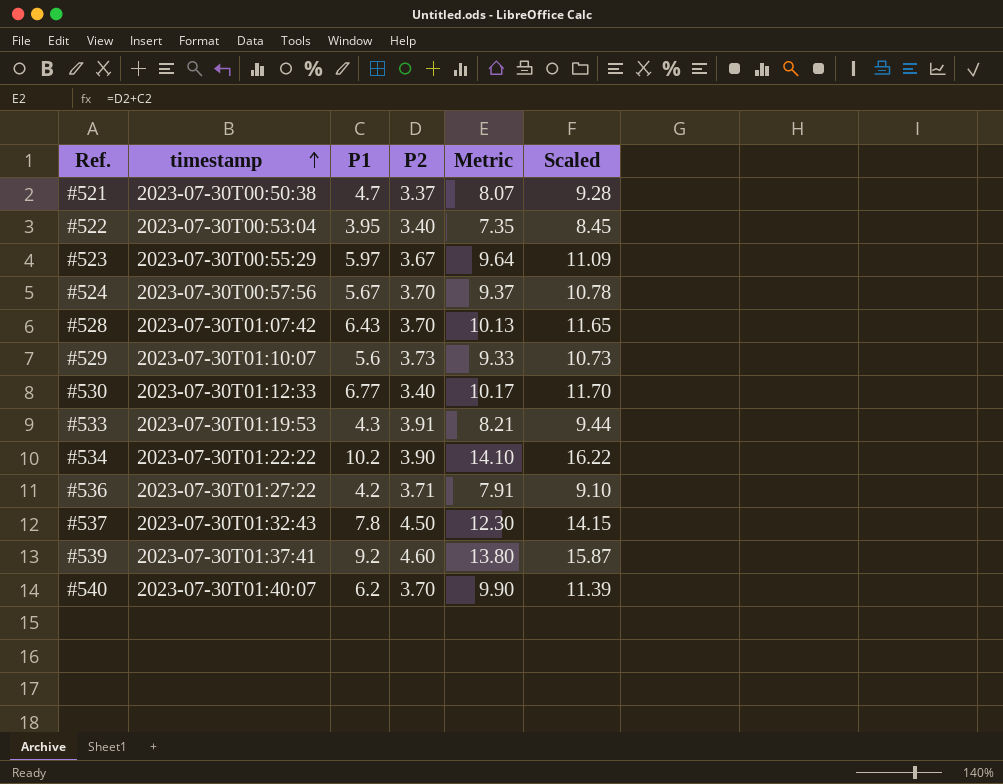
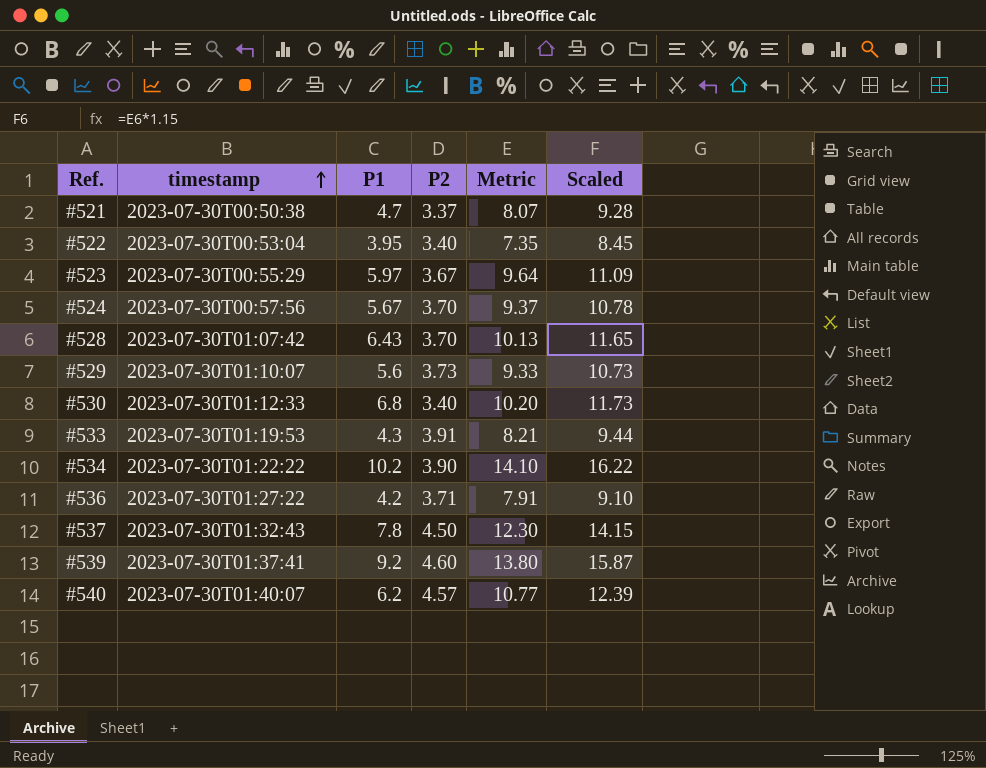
#530 | P1: 6.77 -> 6.8
#530 | Metric: 10.17 -> 10.20
#530 | Scaled: 11.70 -> 11.73
#540 | P2: 3.70 -> 4.57
#540 | Metric: 9.90 -> 10.77
#540 | Scaled: 11.39 -> 12.39

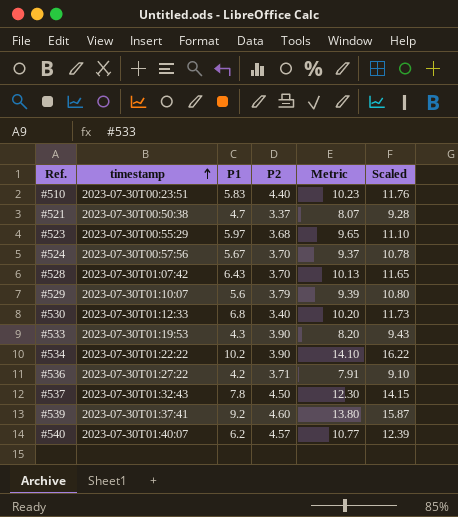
row #522: 2023-07-30T00:53:04 | 3.95 | 3.40 | 7.35 | 8.45 -> none
row #510: none -> 2023-07-30T00:23:51 | 5.83 | 4.40 | 10.23 | 11.76
#523 | P2: 3.67 -> 3.68
#523 | Metric: 9.64 -> 9.65
#523 | Scaled: 11.09 -> 11.10
#529 | P2: 3.73 -> 3.79
#529 | Metric: 9.33 -> 9.39
#529 | Scaled: 10.73 -> 10.80
#533 | P2: 3.91 -> 3.90
#533 | Metric: 8.21 -> 8.20
#533 | Scaled: 9.44 -> 9.43

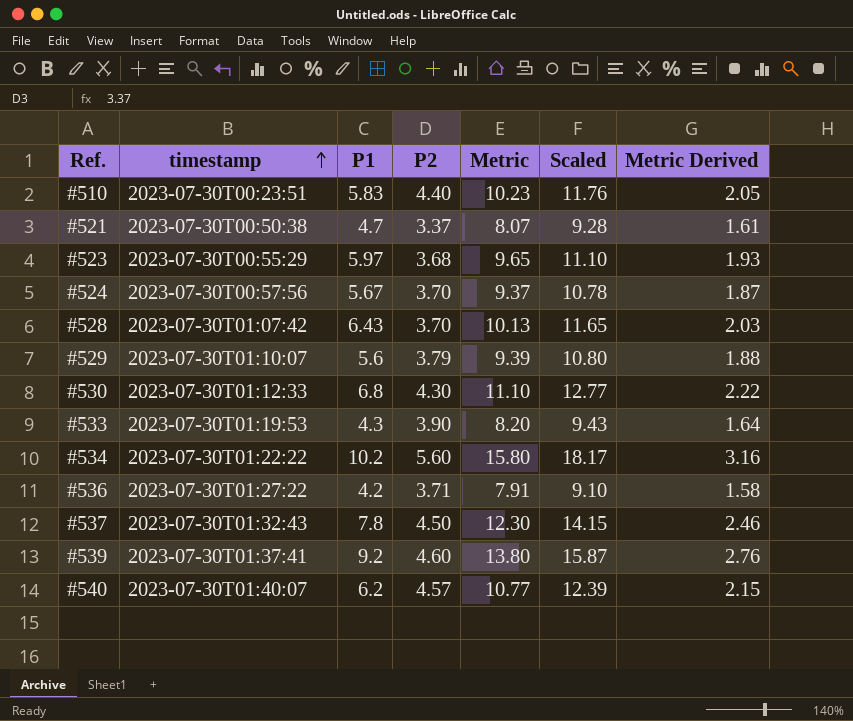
column Metric Derived | formula: none -> [Metric] * 0.2
#530 | P2: 3.40 -> 4.30
#530 | Metric: 10.20 -> 11.10
#530 | Scaled: 11.73 -> 12.77
#534 | P2: 3.90 -> 5.60
#534 | Metric: 14.10 -> 15.80
#534 | Scaled: 16.22 -> 18.17

